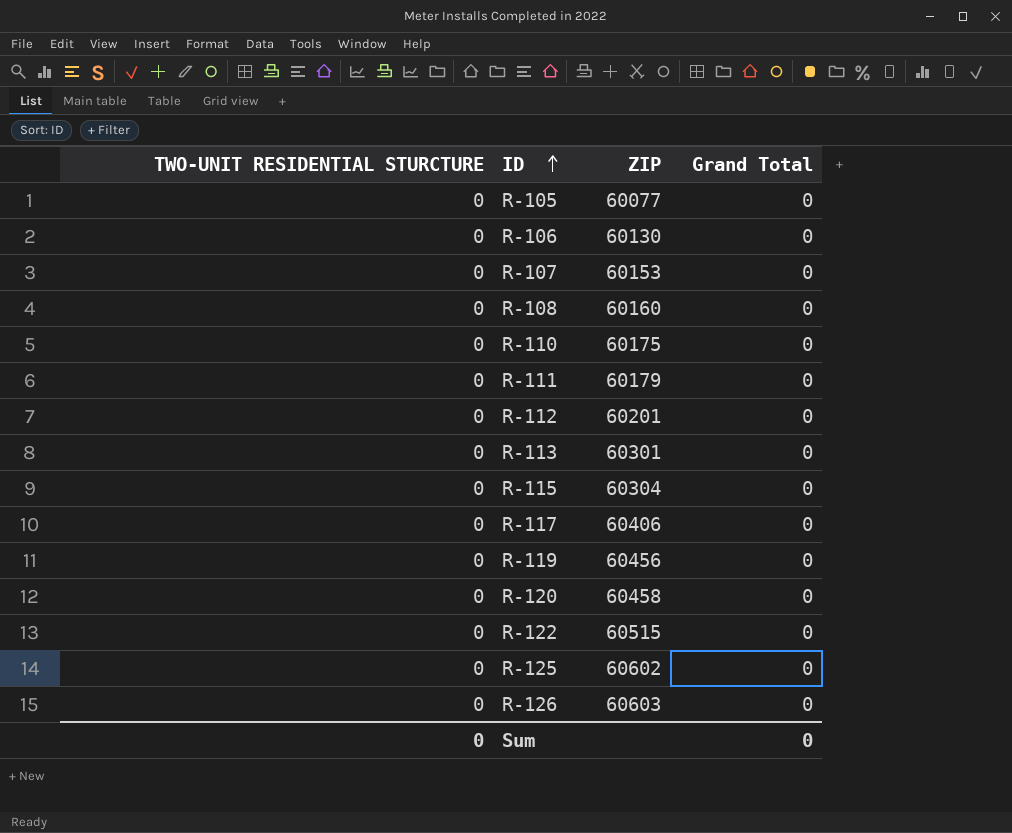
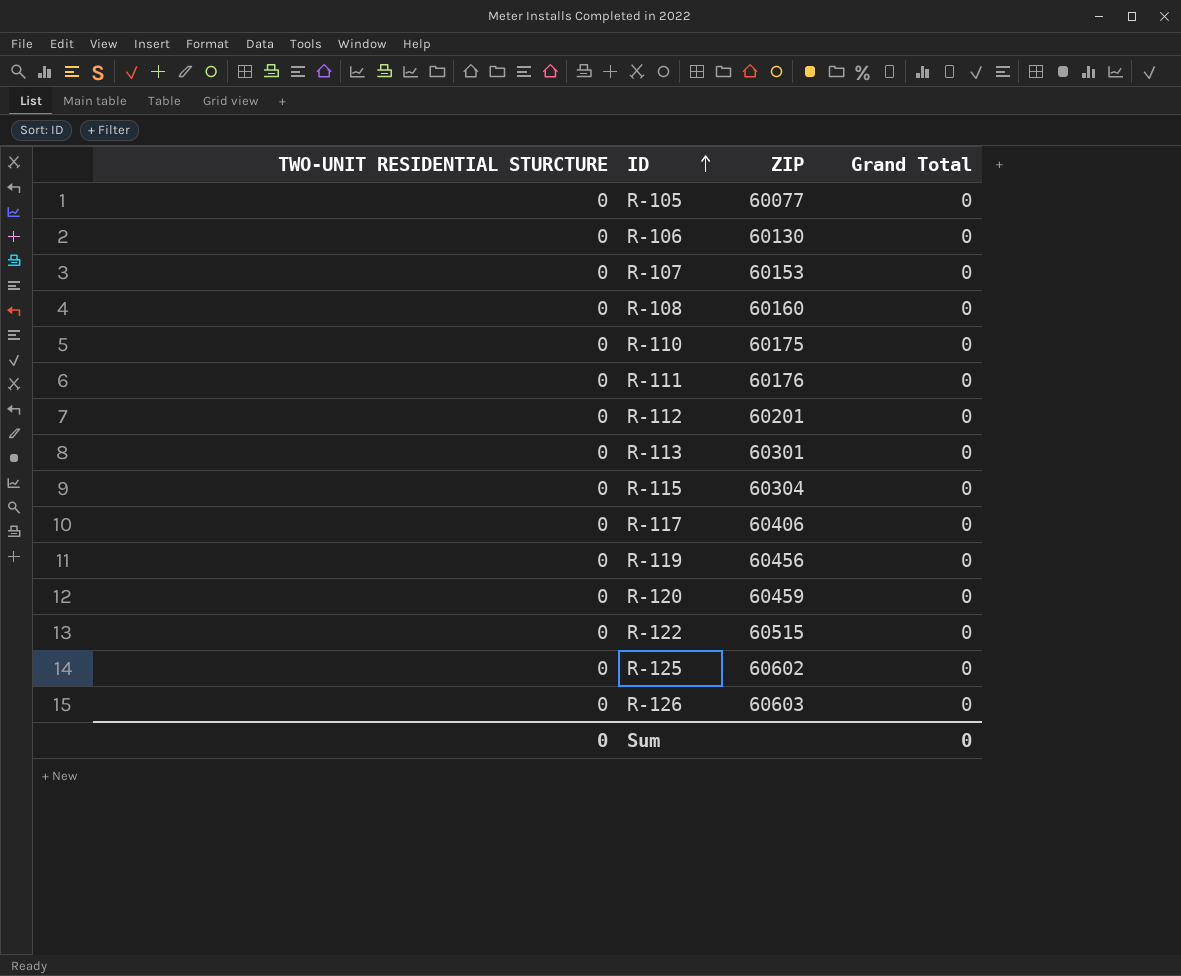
R-111 | ZIP: 60179 -> 60176
R-120 | ZIP: 60458 -> 60459

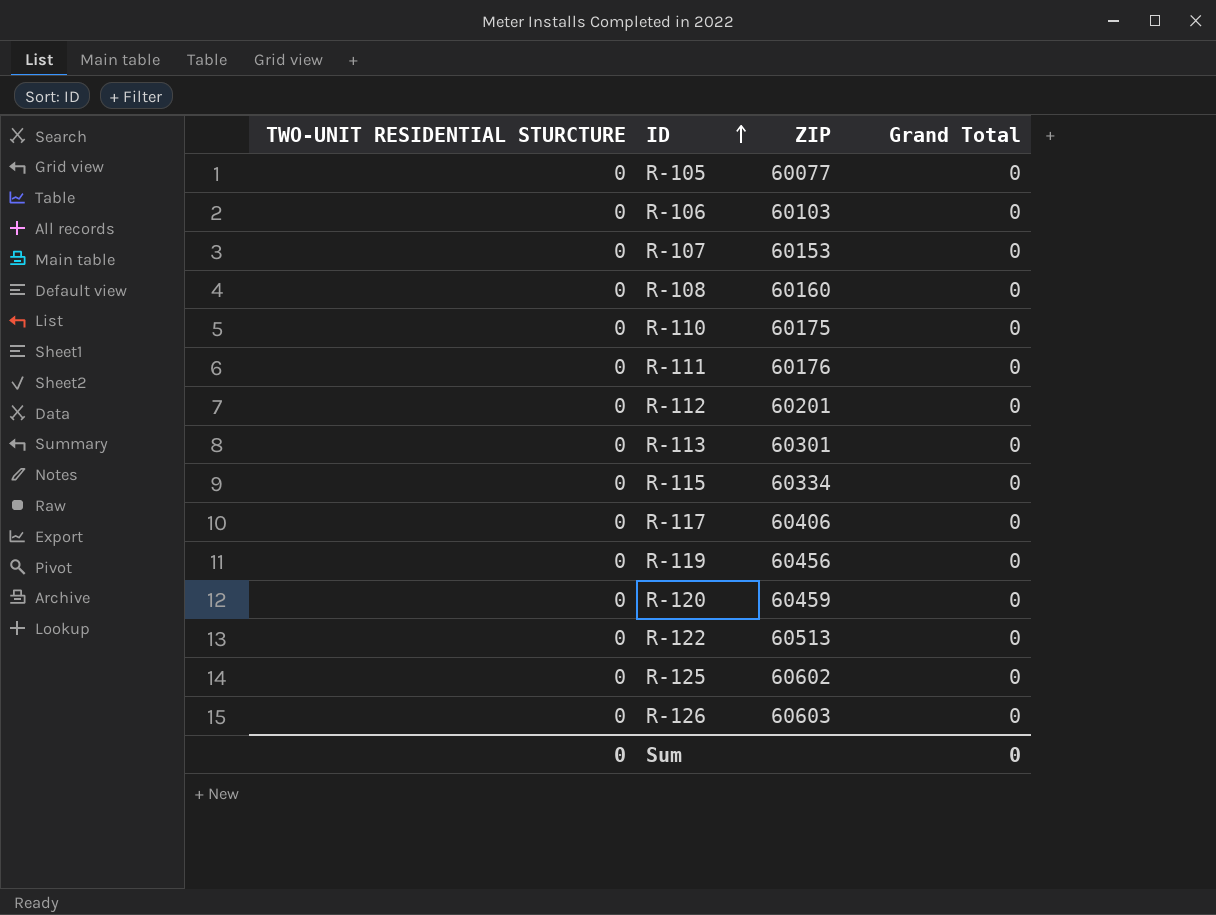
R-106 | ZIP: 60130 -> 60103
R-115 | ZIP: 60304 -> 60334
R-122 | ZIP: 60515 -> 60513

